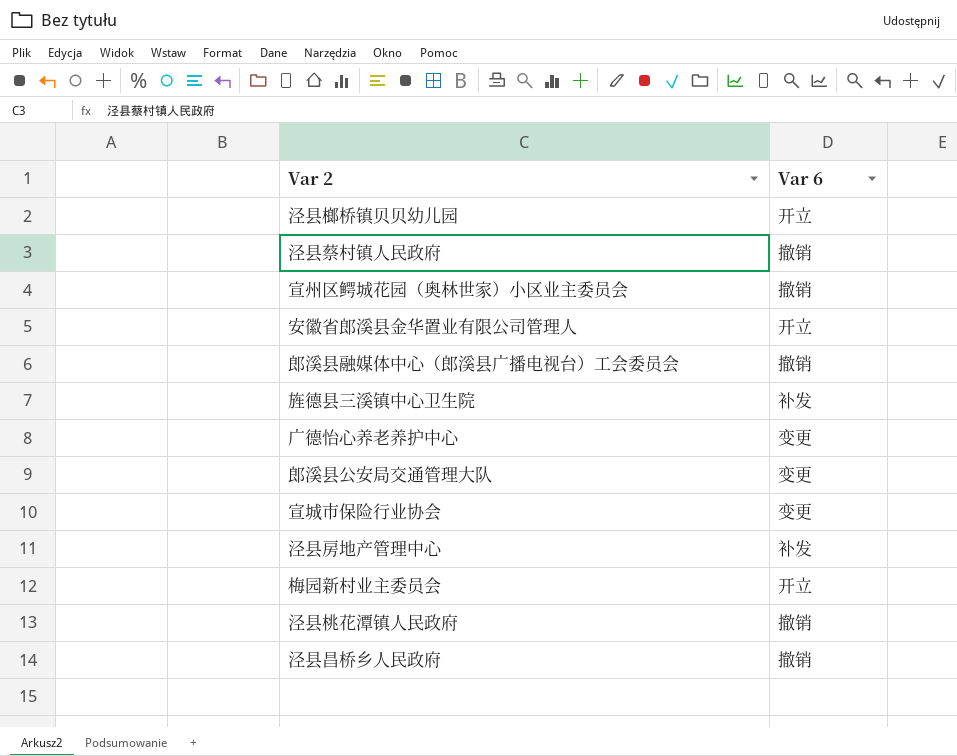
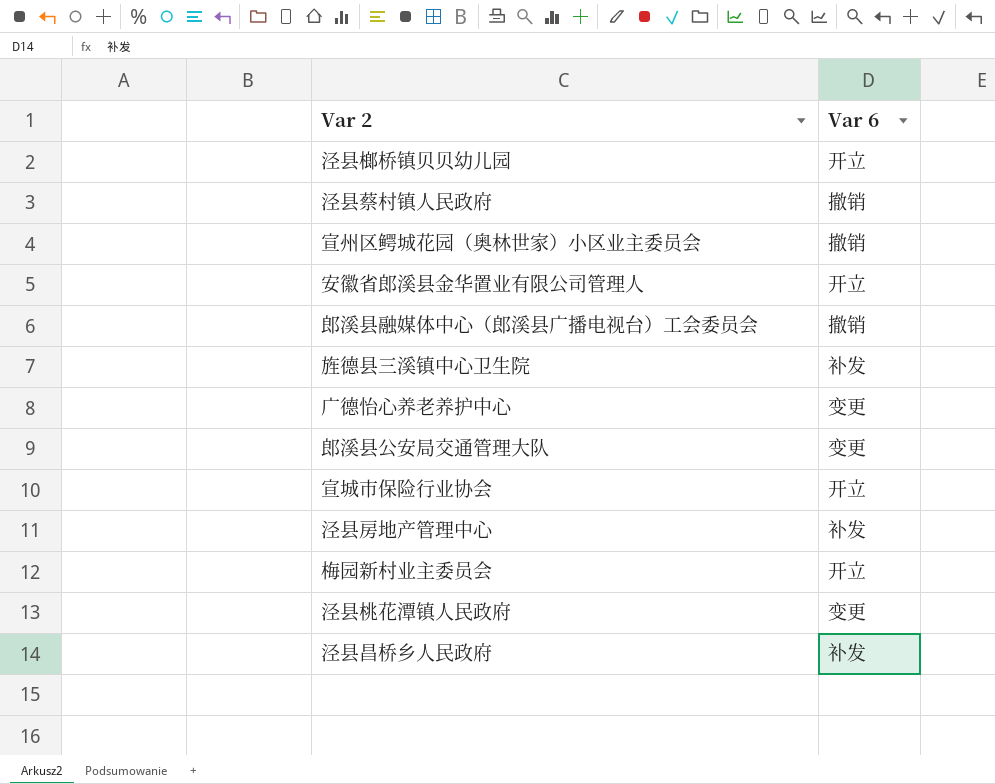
宣城市保险行业协会 | Var 6: 变更 -> 开立
泾县桃花潭镇人民政府 | Var 6: 撤销 -> 变更
泾县昌桥乡人民政府 | Var 6: 撤销 -> 补发

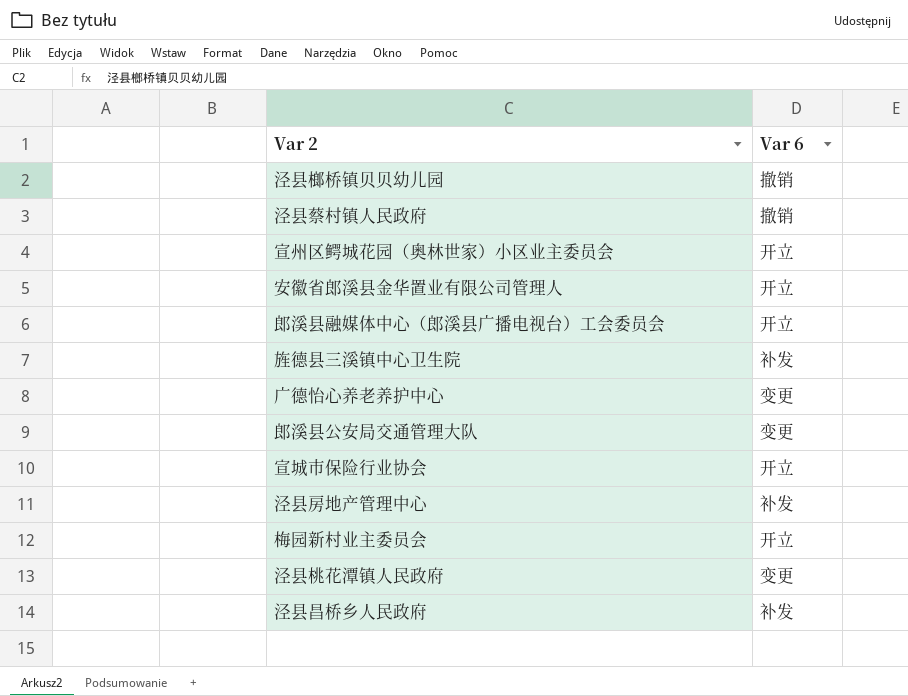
泾县榔桥镇贝贝幼儿园 | Var 6: 开立 -> 撤销
宣州区鳄城花园（奥林世家）小区业主委员会 | Var 6: 撤销 -> 开立
郎溪县融媒体中心（郎溪县广播电视台）工会委员会 | Var 6: 撤销 -> 开立

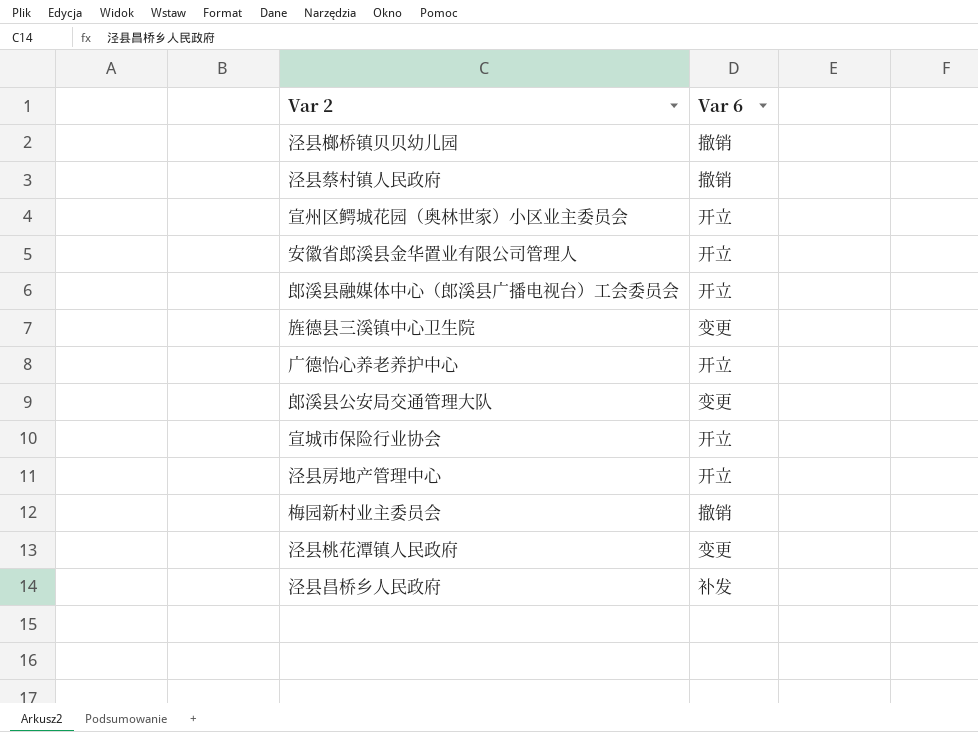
旌德县三溪镇中心卫生院 | Var 6: 补发 -> 变更
广德怡心养老养护中心 | Var 6: 变更 -> 开立
泾县房地产管理中心 | Var 6: 补发 -> 开立
梅园新村业主委员会 | Var 6: 开立 -> 撤销

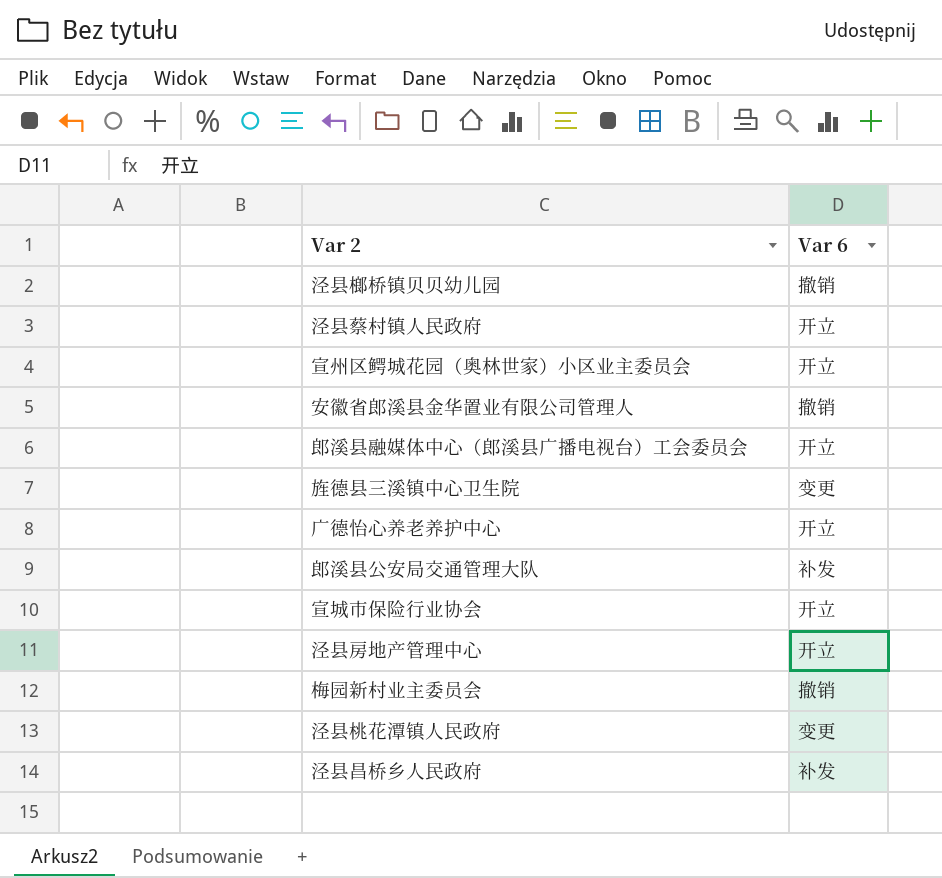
泾县蔡村镇人民政府 | Var 6: 撤销 -> 开立
安徽省郎溪县金华置业有限公司管理人 | Var 6: 开立 -> 撤销
郎溪县公安局交通管理大队 | Var 6: 变更 -> 补发

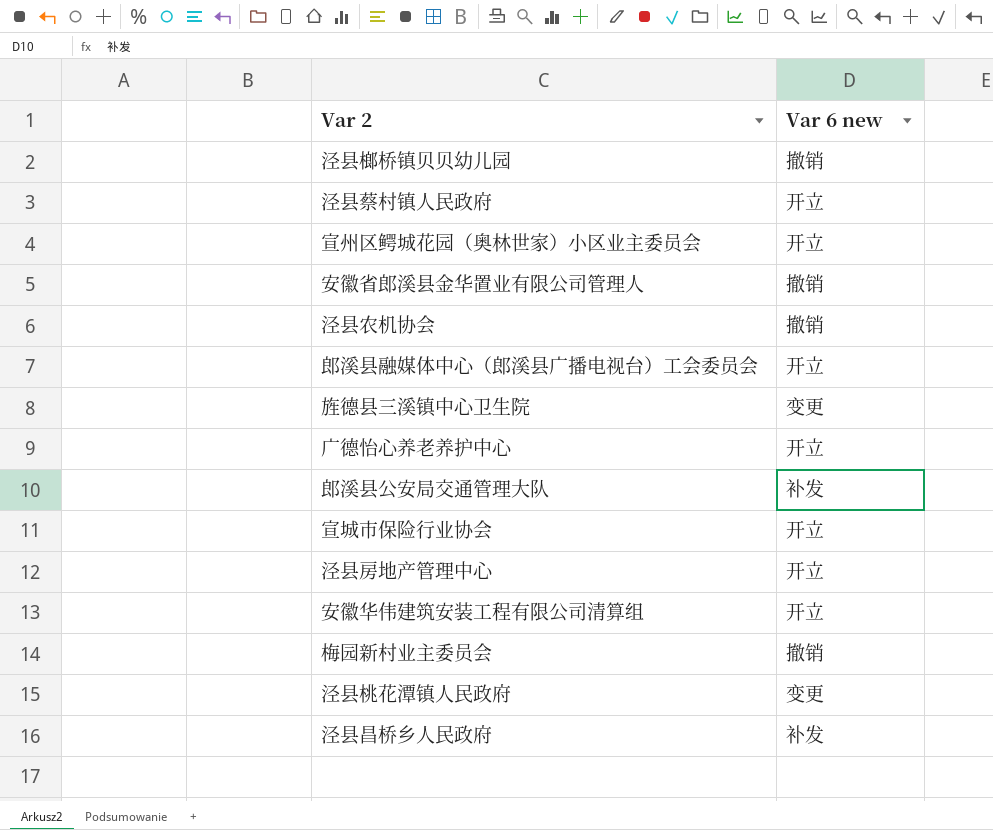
column name: Var 6 -> Var 6 new
row 泾县农机协会: none -> 撤销
row 安徽华伟建筑安装工程有限公司清算组: none -> 开立

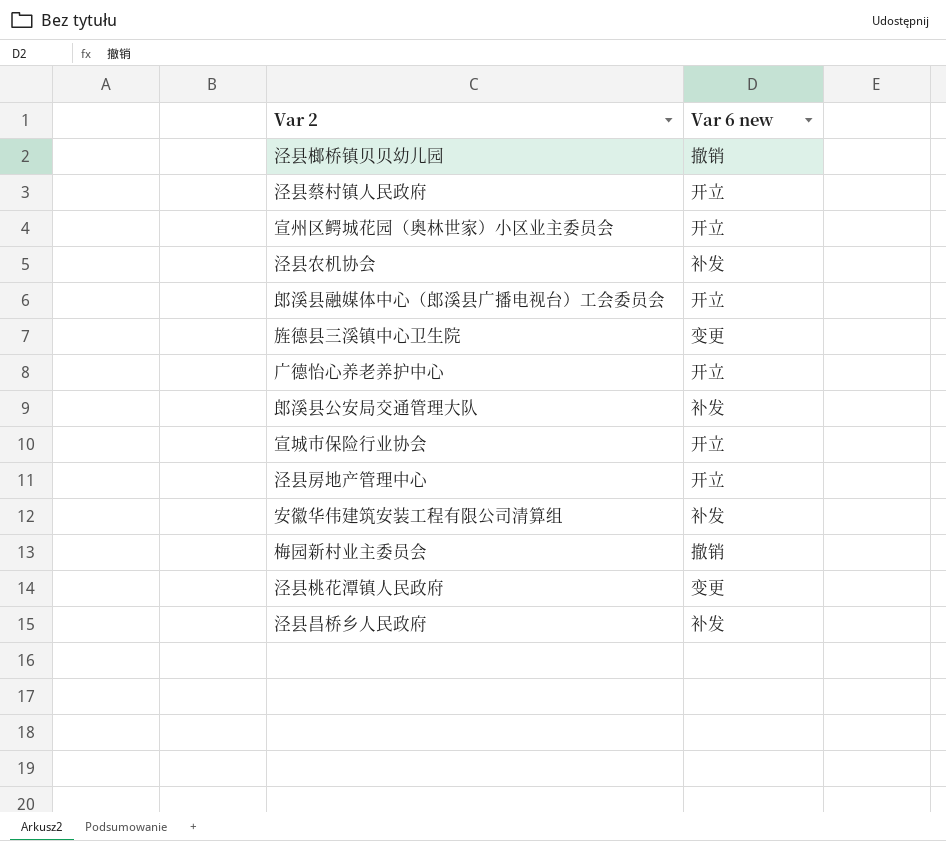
row 安徽省郎溪县金华置业有限公司管理人: 撤销 -> none
泾县农机协会 | Var 6 new: 撤销 -> 补发
安徽华伟建筑安装工程有限公司清算组 | Var 6 new: 开立 -> 补发

